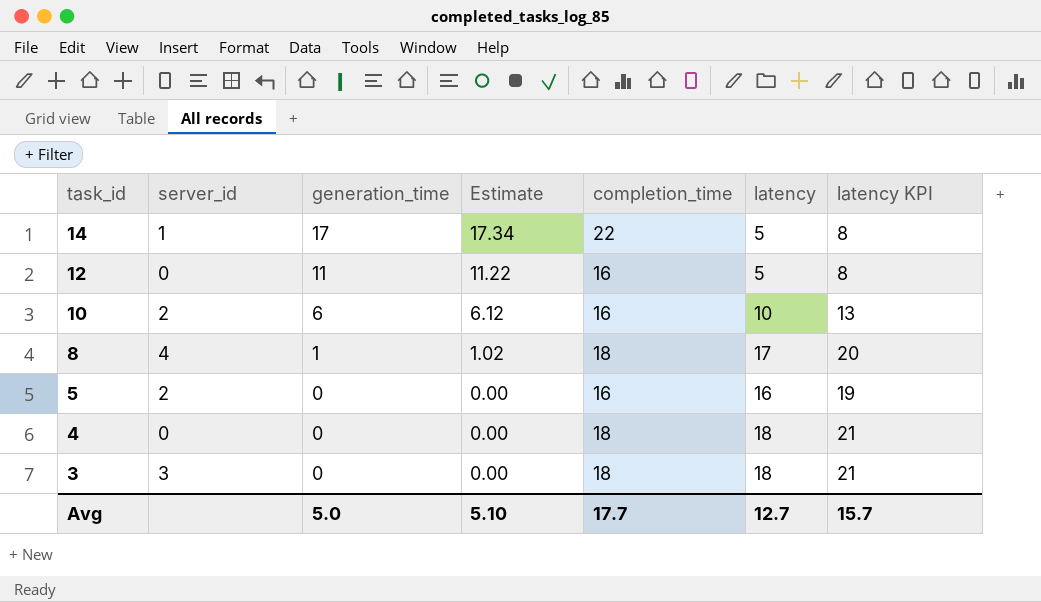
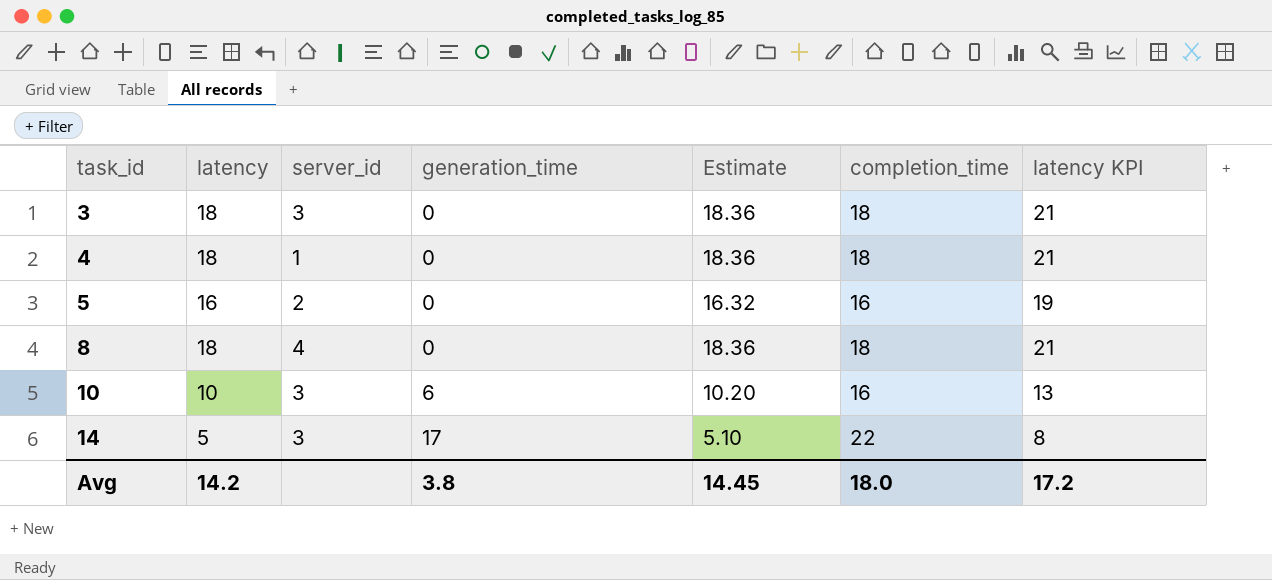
row order: task_id descending -> task_id ascending
column latency | position: 6 -> 2
column Estimate | formula: [generation_time] * 1.02 -> [latency] * 1.02
row 12: 0 | 11 | 11.22 | 16 | 5 | 8 -> none
4 | server_id: 0 -> 1
8 | latency: 17 -> 18
8 | generation_time: 1 -> 0
8 | latency KPI: 20 -> 21
10 | server_id: 2 -> 3
14 | server_id: 1 -> 3
Avg | latency: 12.7 -> 14.2
Avg | generation_time: 5.0 -> 3.8
Avg | Estimate: 5.10 -> 14.45
Avg | completion_time: 17.7 -> 18.0
Avg | latency KPI: 15.7 -> 17.2

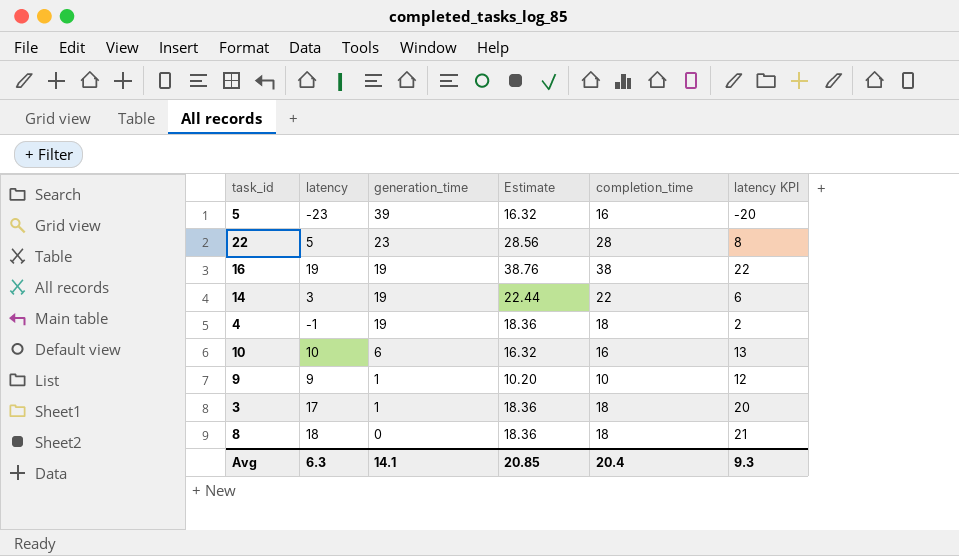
row order: task_id ascending -> generation_time descending
column server_id | position: 3 -> none
column Estimate | formula: [latency] * 1.02 -> [completion_time] * 1.02
5 | latency: 16 -> -23
5 | generation_time: 0 -> 39
5 | latency KPI: 19 -> -20
row 22: none -> 5 | 23 | 28.56 | 28 | 8
row 16: none -> 19 | 19 | 38.76 | 38 | 22
14 | latency: 5 -> 3
14 | generation_time: 17 -> 19
14 | latency KPI: 8 -> 6
4 | latency: 18 -> -1
4 | generation_time: 0 -> 19
4 | latency KPI: 21 -> 2
row 9: none -> 9 | 1 | 10.20 | 10 | 12
3 | latency: 18 -> 17
3 | generation_time: 0 -> 1
3 | latency KPI: 21 -> 20
Avg | latency: 14.2 -> 6.3
Avg | generation_time: 3.8 -> 14.1
Avg | Estimate: 14.45 -> 20.85
Avg | completion_time: 18.0 -> 20.4
Avg | latency KPI: 17.2 -> 9.3

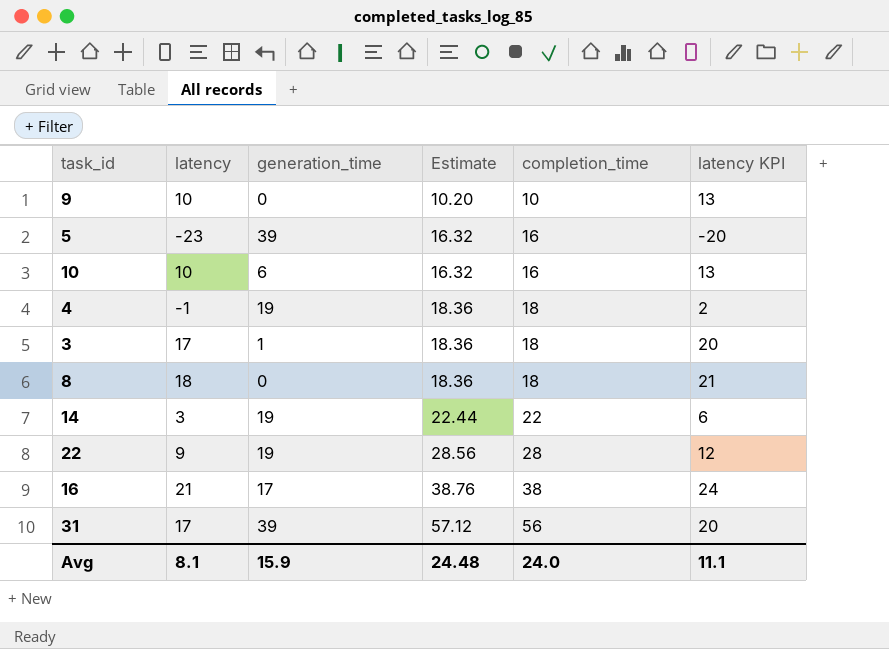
row order: generation_time descending -> Estimate ascending
9 | latency: 9 -> 10
9 | generation_time: 1 -> 0
9 | latency KPI: 12 -> 13
22 | latency: 5 -> 9
22 | generation_time: 23 -> 19
22 | latency KPI: 8 -> 12
16 | latency: 19 -> 21
16 | generation_time: 19 -> 17
16 | latency KPI: 22 -> 24
row 31: none -> 17 | 39 | 57.12 | 56 | 20
Avg | latency: 6.3 -> 8.1
Avg | generation_time: 14.1 -> 15.9
Avg | Estimate: 20.85 -> 24.48
Avg | completion_time: 20.4 -> 24.0
Avg | latency KPI: 9.3 -> 11.1

